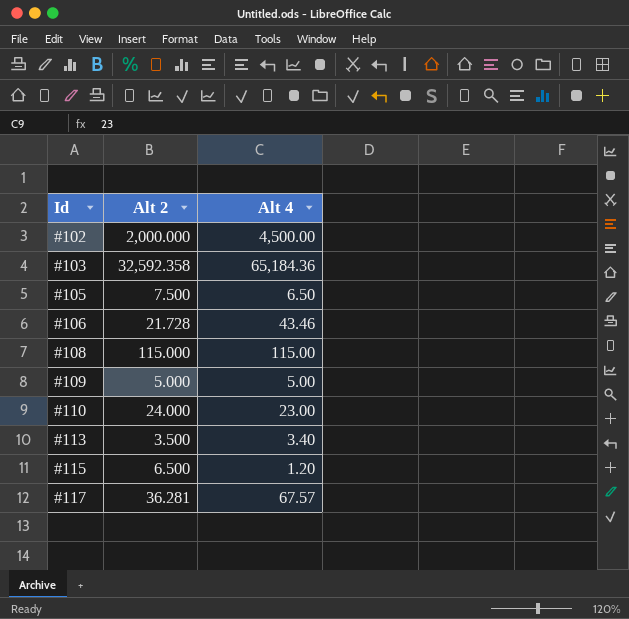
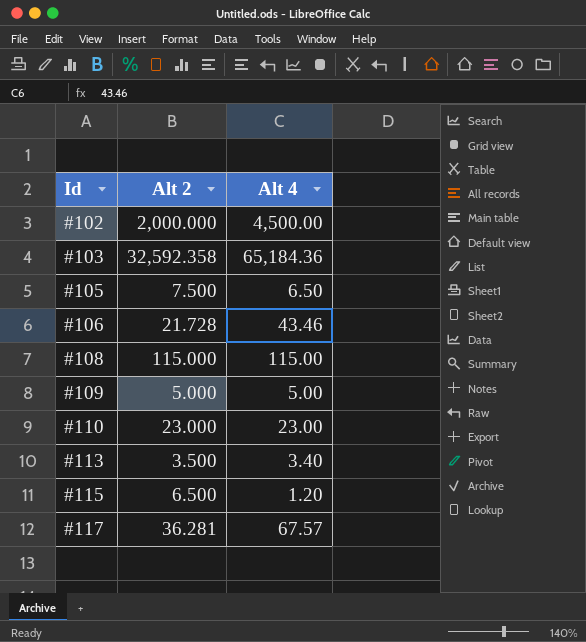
#110 | Alt 2: 24.000 -> 23.000

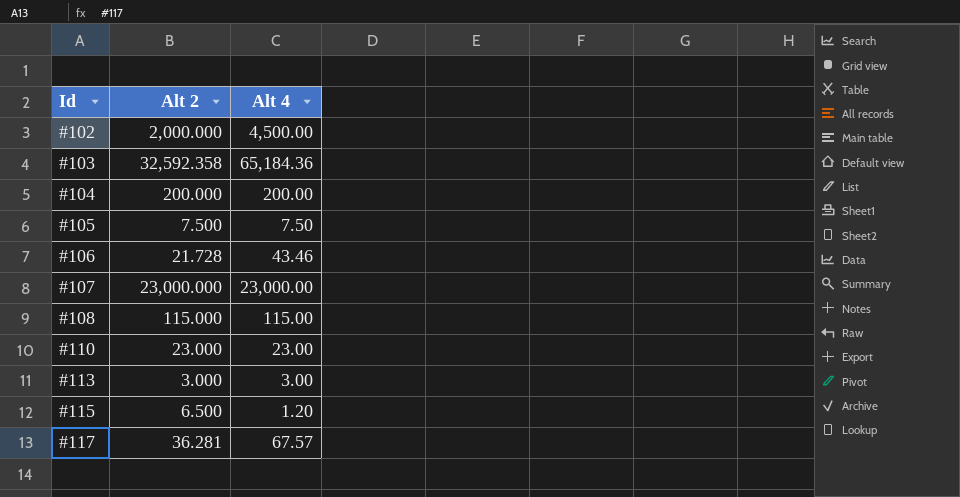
row #109: 5.000 | 5.00 -> none
row #104: none -> 200.000 | 200.00
#105 | Alt 4: 6.50 -> 7.50
row #107: none -> 23,000.000 | 23,000.00
#113 | Alt 2: 3.500 -> 3.000
#113 | Alt 4: 3.40 -> 3.00

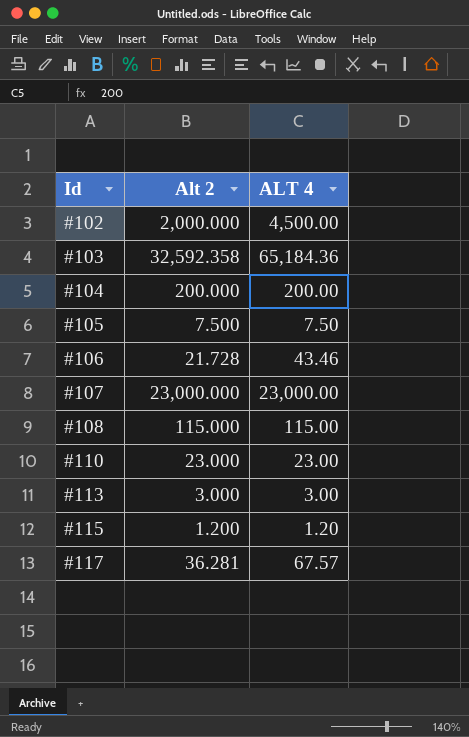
column name: Alt 4 -> ALT 4
#115 | Alt 2: 6.500 -> 1.200

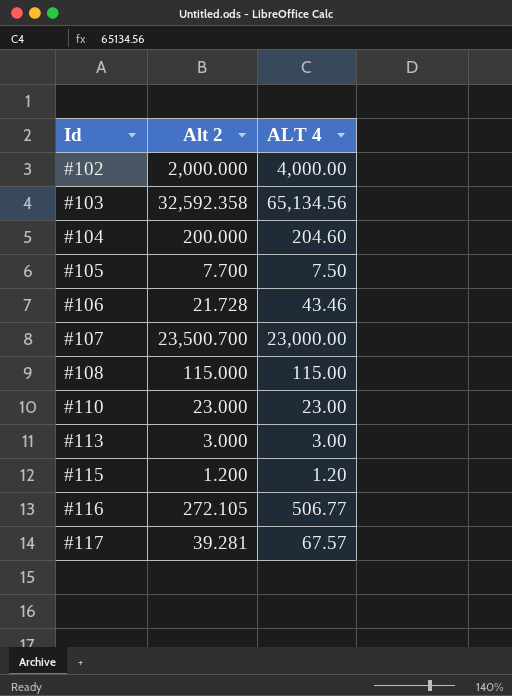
#102 | ALT 4: 4,500.00 -> 4,000.00
#103 | ALT 4: 65,184.36 -> 65,134.56
#104 | ALT 4: 200.00 -> 204.60
#105 | Alt 2: 7.500 -> 7.700
#107 | Alt 2: 23,000.000 -> 23,500.700
row #116: none -> 272.105 | 506.77
#117 | Alt 2: 36.281 -> 39.281

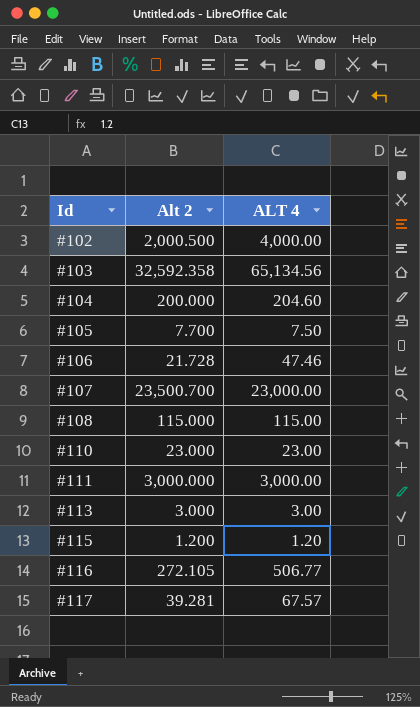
#102 | Alt 2: 2,000.000 -> 2,000.500
#106 | ALT 4: 43.46 -> 47.46
row #111: none -> 3,000.000 | 3,000.00

